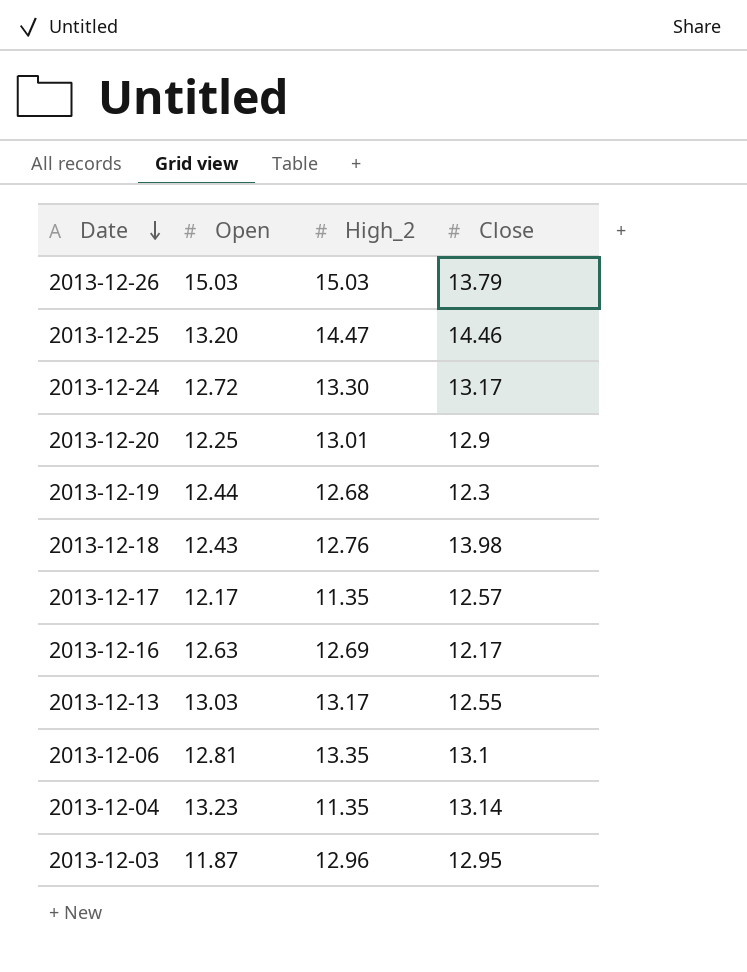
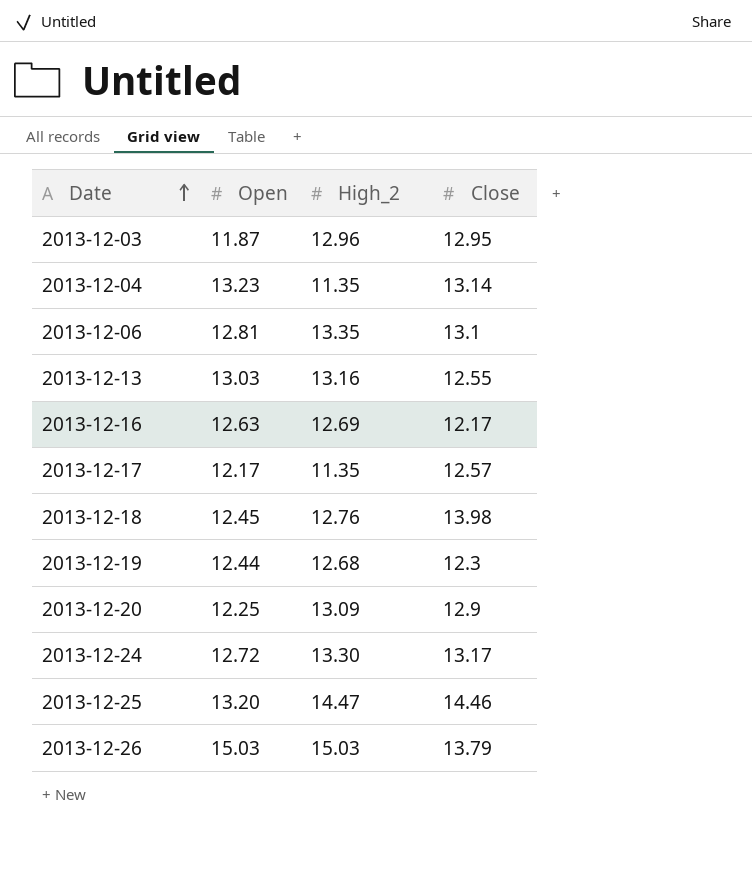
row order: Date descending -> Date ascending
2013-12-13 | High_2: 13.17 -> 13.16
2013-12-18 | Open: 12.43 -> 12.45
2013-12-20 | High_2: 13.01 -> 13.09

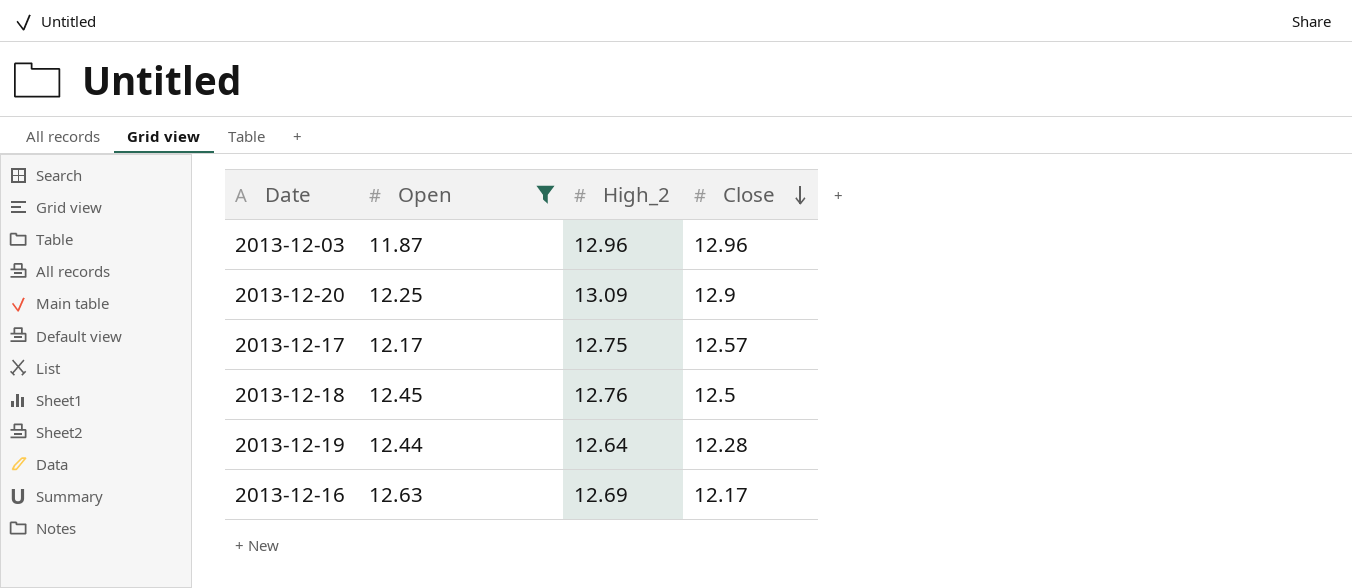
filter: none -> Open <= 12.63
row order: Date ascending -> Close descending
2013-12-03 | Close: 12.95 -> 12.96
2013-12-17 | High_2: 11.35 -> 12.75
2013-12-18 | Close: 13.98 -> 12.5
2013-12-19 | High_2: 12.68 -> 12.64
2013-12-19 | Close: 12.3 -> 12.28

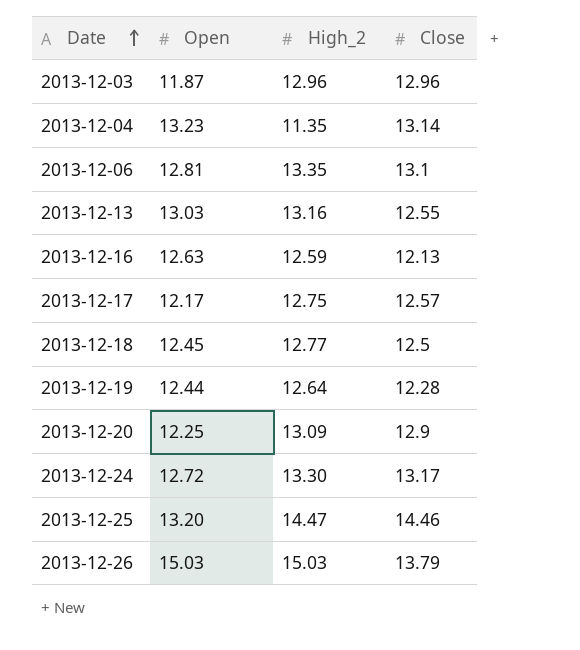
filter: Open <= 12.63 -> none
row order: Close descending -> Date ascending
2013-12-16 | High_2: 12.69 -> 12.59
2013-12-16 | Close: 12.17 -> 12.13
2013-12-18 | High_2: 12.76 -> 12.77

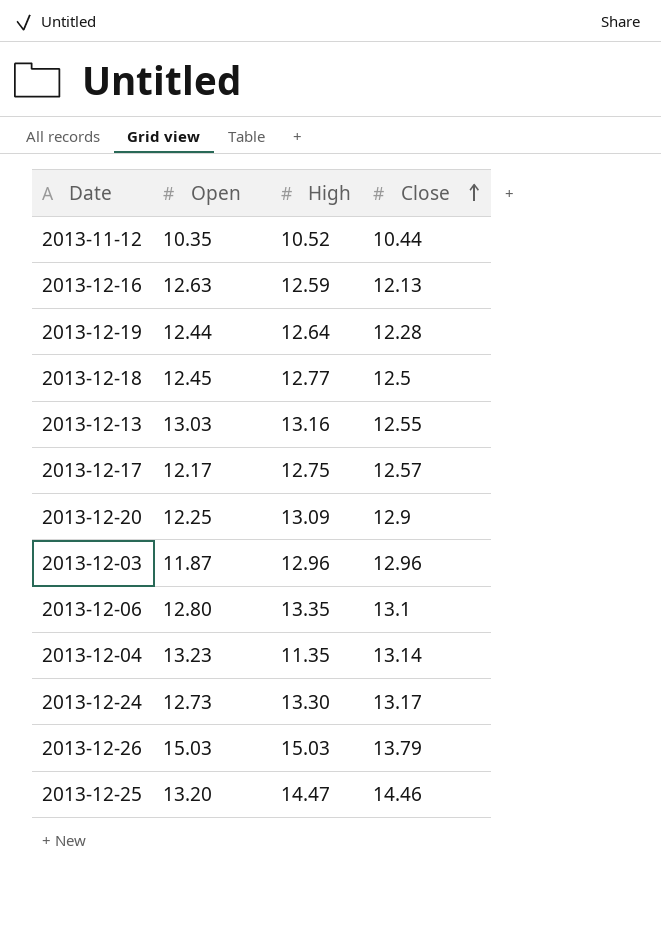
row order: Date ascending -> Close ascending
column name: High_2 -> High
row 2013-11-12: none -> 10.35 | 10.52 | 10.44
2013-12-06 | Open: 12.81 -> 12.80
2013-12-24 | Open: 12.72 -> 12.73

